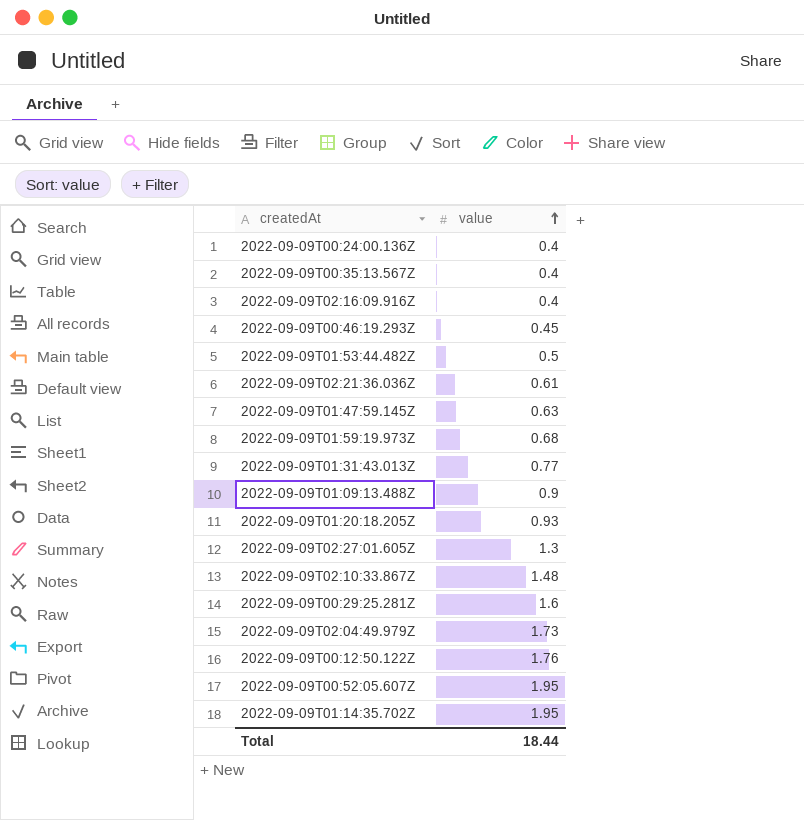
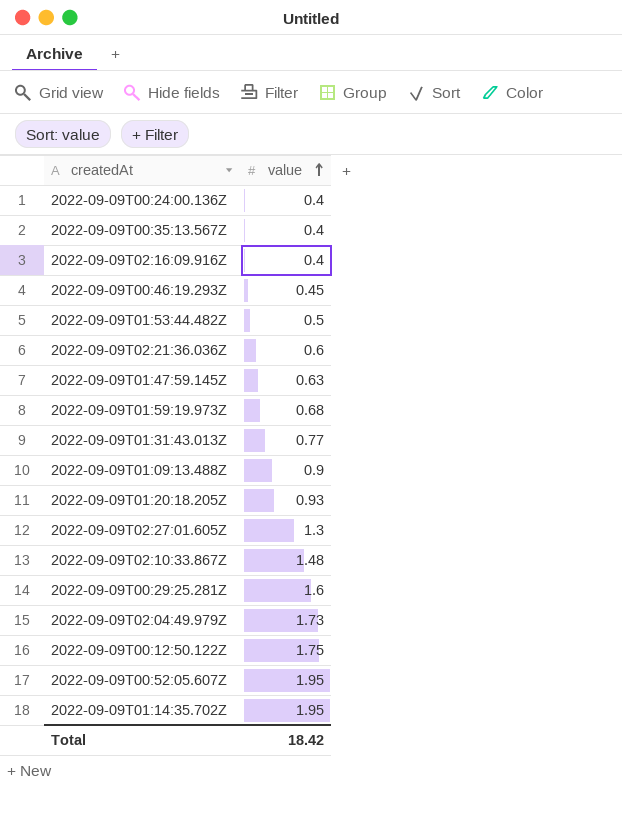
2022-09-09T02:21:36.036Z | value: 0.61 -> 0.6
2022-09-09T00:12:50.122Z | value: 1.76 -> 1.75
Total | value: 18.44 -> 18.42

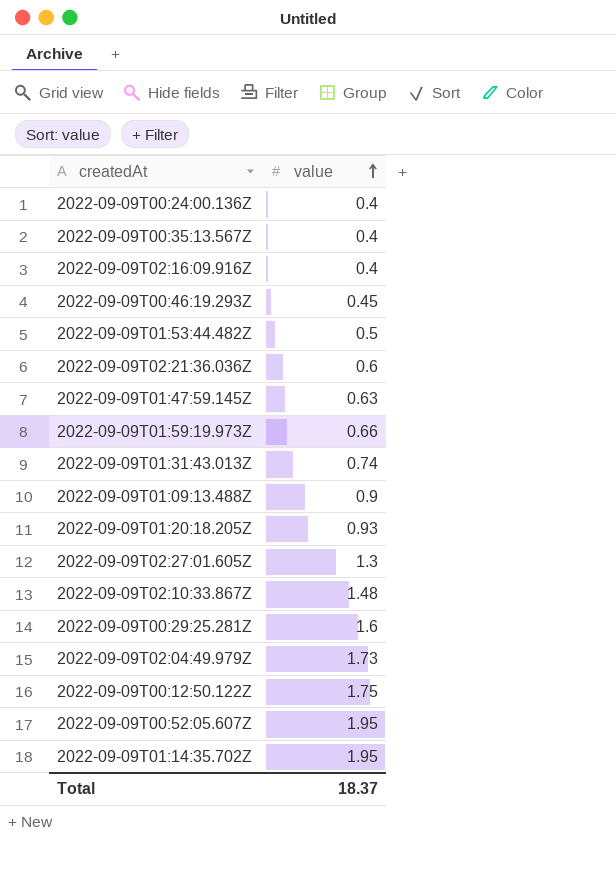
2022-09-09T01:59:19.973Z | value: 0.68 -> 0.66
2022-09-09T01:31:43.013Z | value: 0.77 -> 0.74
Total | value: 18.42 -> 18.37

